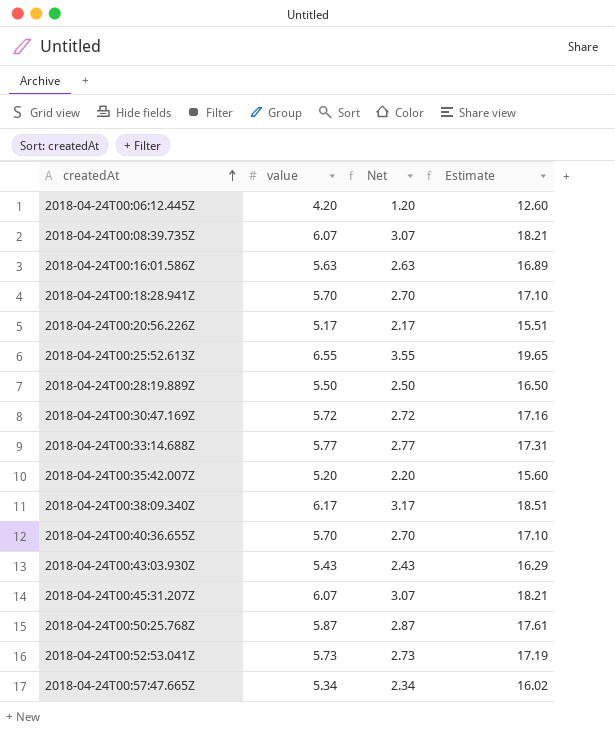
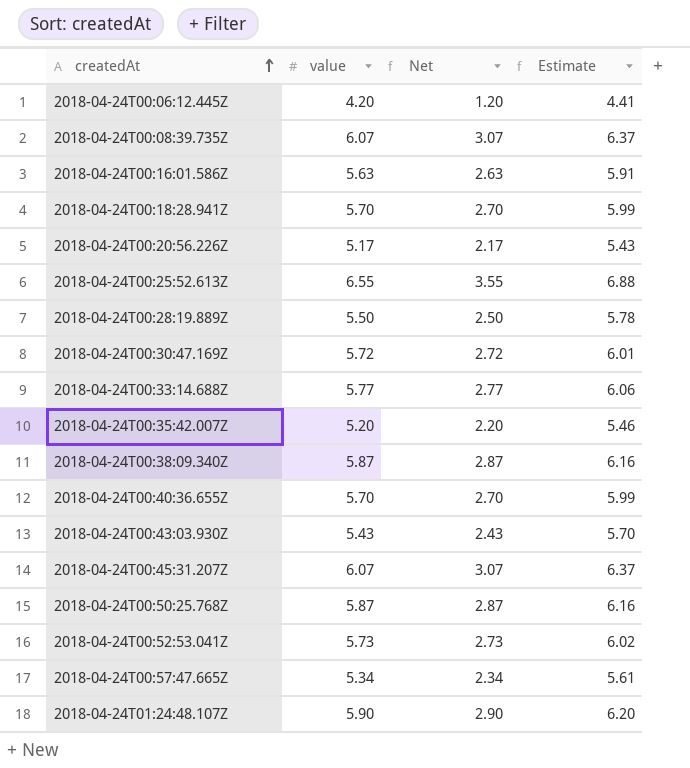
column Estimate | formula: [value] * 3 -> [value] * 1.05
2018-04-24T00:38:09.340Z | value: 6.17 -> 5.87
2018-04-24T00:38:09.340Z | Net: 3.17 -> 2.87
row 2018-04-24T01:24:48.107Z: none -> 5.90 | 2.90 | 6.20

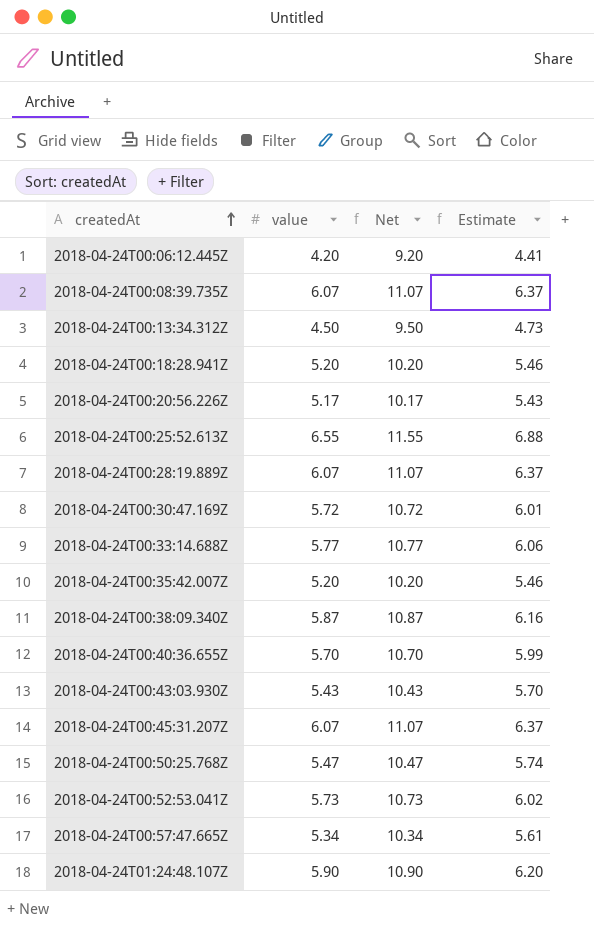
column Net | formula: [value] - 3 -> [value] + 5
row 2018-04-24T00:16:01.586Z: 5.63 | 2.63 | 5.91 -> none
row 2018-04-24T00:13:34.312Z: none -> 4.50 | 9.50 | 4.73
2018-04-24T00:18:28.941Z | value: 5.70 -> 5.20
2018-04-24T00:18:28.941Z | Estimate: 5.99 -> 5.46
2018-04-24T00:28:19.889Z | value: 5.50 -> 6.07
2018-04-24T00:28:19.889Z | Estimate: 5.78 -> 6.37
2018-04-24T00:50:25.768Z | value: 5.87 -> 5.47
2018-04-24T00:50:25.768Z | Estimate: 6.16 -> 5.74

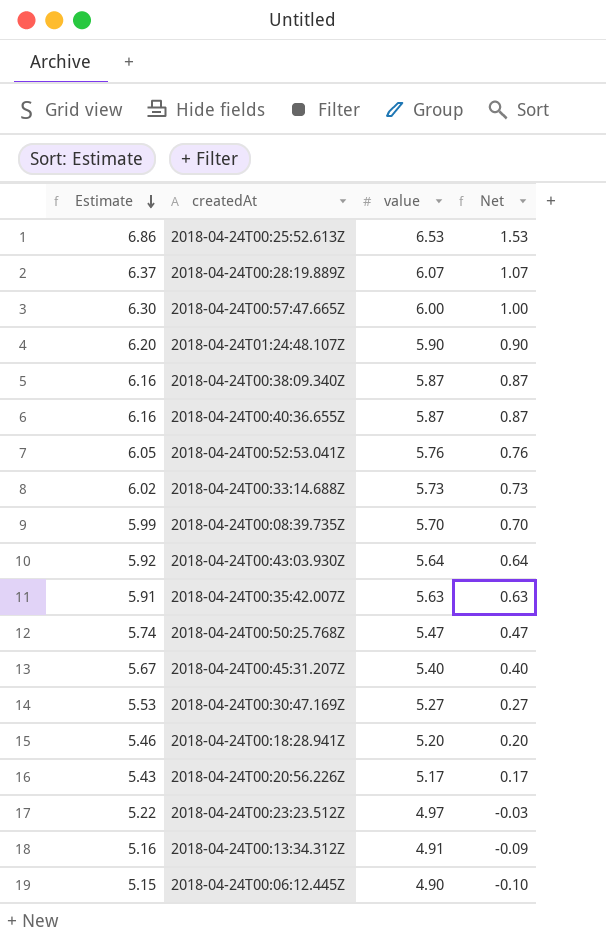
row order: createdAt ascending -> Estimate descending
column Estimate | position: 4 -> 1
column Net | formula: [value] + 5 -> [value] - 5
2018-04-24T00:25:52.613Z | Estimate: 6.88 -> 6.86
2018-04-24T00:25:52.613Z | value: 6.55 -> 6.53
2018-04-24T00:57:47.665Z | Estimate: 5.61 -> 6.30
2018-04-24T00:57:47.665Z | value: 5.34 -> 6.00
2018-04-24T00:40:36.655Z | Estimate: 5.99 -> 6.16
2018-04-24T00:40:36.655Z | value: 5.70 -> 5.87
2018-04-24T00:52:53.041Z | Estimate: 6.02 -> 6.05
2018-04-24T00:52:53.041Z | value: 5.73 -> 5.76
2018-04-24T00:33:14.688Z | Estimate: 6.06 -> 6.02
2018-04-24T00:33:14.688Z | value: 5.77 -> 5.73
2018-04-24T00:08:39.735Z | Estimate: 6.37 -> 5.99
2018-04-24T00:08:39.735Z | value: 6.07 -> 5.70
2018-04-24T00:43:03.930Z | Estimate: 5.70 -> 5.92
2018-04-24T00:43:03.930Z | value: 5.43 -> 5.64
2018-04-24T00:35:42.007Z | Estimate: 5.46 -> 5.91
2018-04-24T00:35:42.007Z | value: 5.20 -> 5.63
2018-04-24T00:45:31.207Z | Estimate: 6.37 -> 5.67
2018-04-24T00:45:31.207Z | value: 6.07 -> 5.40
2018-04-24T00:30:47.169Z | Estimate: 6.01 -> 5.53
2018-04-24T00:30:47.169Z | value: 5.72 -> 5.27
row 2018-04-24T00:23:23.512Z: none -> 5.22 | 4.97 | -0.03
2018-04-24T00:13:34.312Z | Estimate: 4.73 -> 5.16
2018-04-24T00:13:34.312Z | value: 4.50 -> 4.91
2018-04-24T00:06:12.445Z | Estimate: 4.41 -> 5.15
2018-04-24T00:06:12.445Z | value: 4.20 -> 4.90

